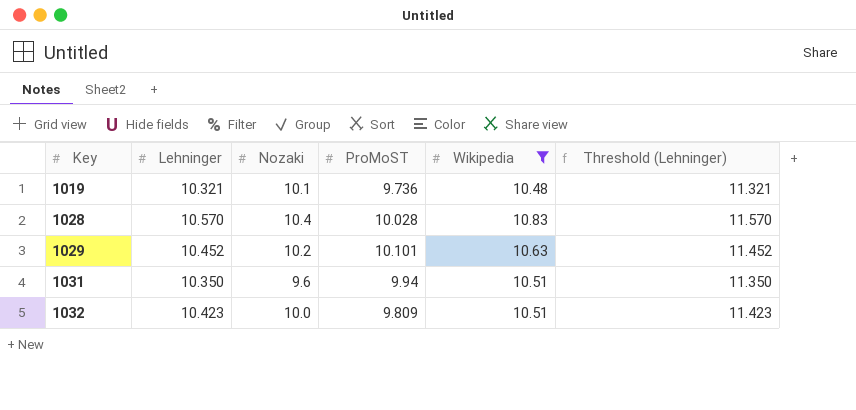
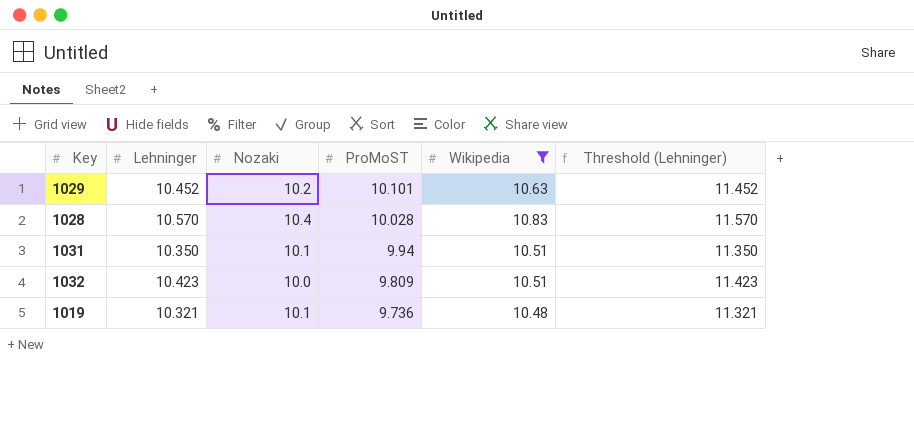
row order: Key ascending -> ProMoST descending
1031 | Nozaki: 9.6 -> 10.1

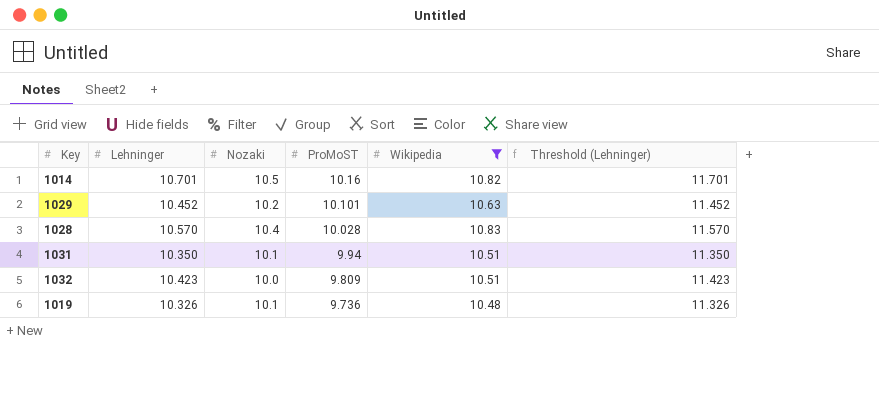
row 1014: none -> 10.701 | 10.5 | 10.16 | 10.82 | 11.701
1019 | Lehninger: 10.321 -> 10.326
1019 | Threshold (Lehninger): 11.321 -> 11.326

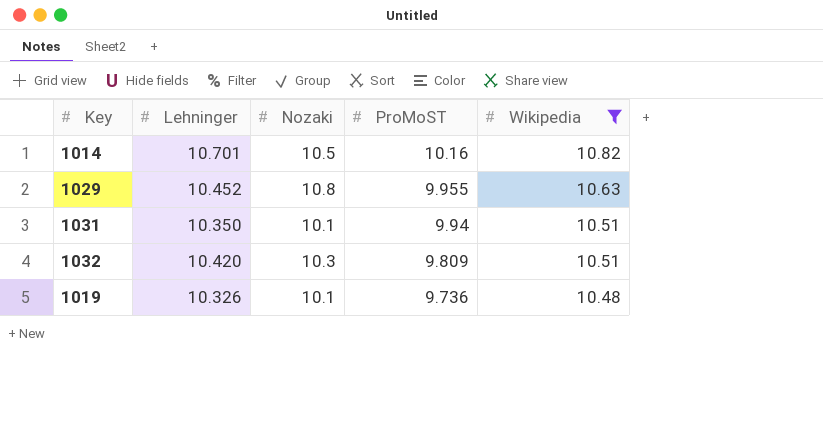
column Threshold (Lehninger) | formula: [Lehninger] + 1 -> none
row 1028: 10.570 | 10.4 | 10.028 | 10.83 | 11.570 -> none
1029 | Nozaki: 10.2 -> 10.8
1029 | ProMoST: 10.101 -> 9.955
1032 | Lehninger: 10.423 -> 10.420
1032 | Nozaki: 10.0 -> 10.3

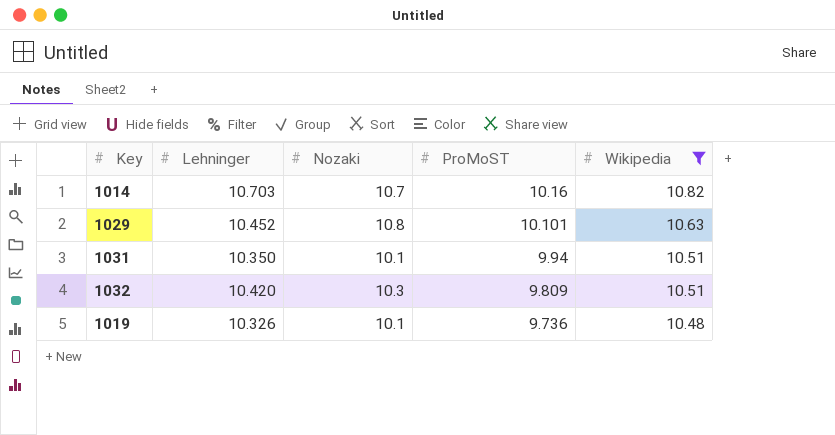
1014 | Lehninger: 10.701 -> 10.703
1014 | Nozaki: 10.5 -> 10.7
1029 | ProMoST: 9.955 -> 10.101

